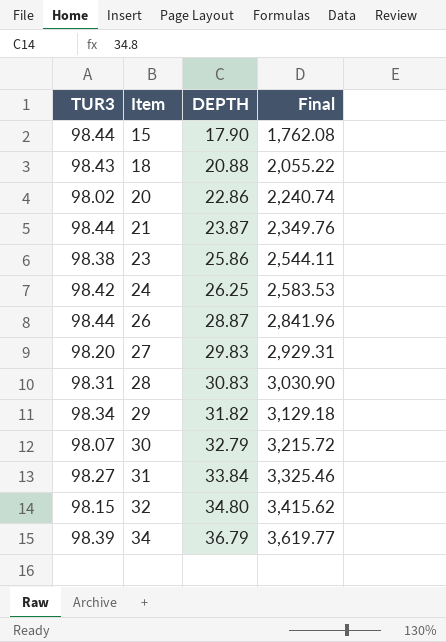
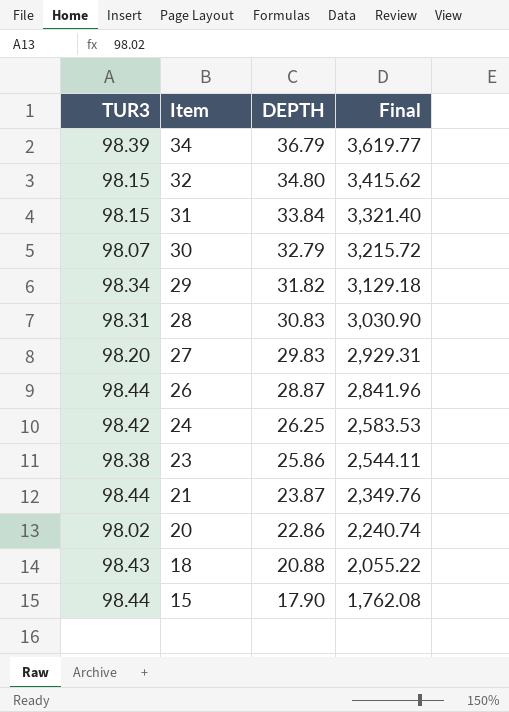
row order: Item ascending -> Item descending
31 | TUR3: 98.27 -> 98.15
31 | Final: 3,325.46 -> 3,321.40

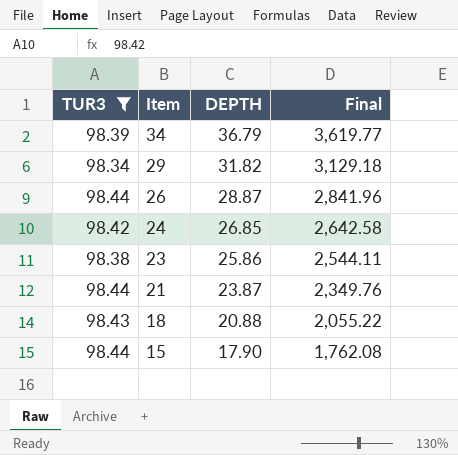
filter: none -> TUR3 >= 98.34
24 | DEPTH: 26.25 -> 26.85
24 | Final: 2,583.53 -> 2,642.58

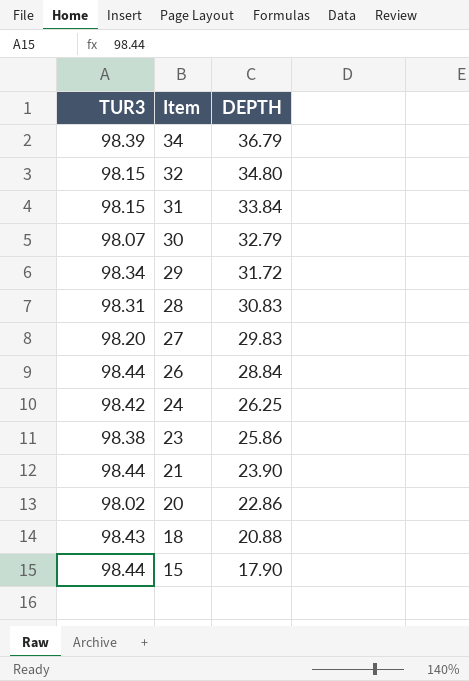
filter: TUR3 >= 98.34 -> none
column Final | formula: [TUR3] * [DEPTH] -> none
29 | DEPTH: 31.82 -> 31.72
26 | DEPTH: 28.87 -> 28.84
24 | DEPTH: 26.85 -> 26.25
21 | DEPTH: 23.87 -> 23.90

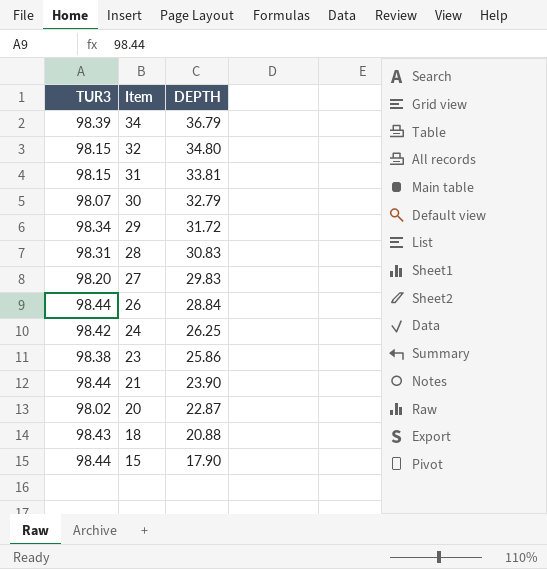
31 | DEPTH: 33.84 -> 33.81
20 | DEPTH: 22.86 -> 22.87

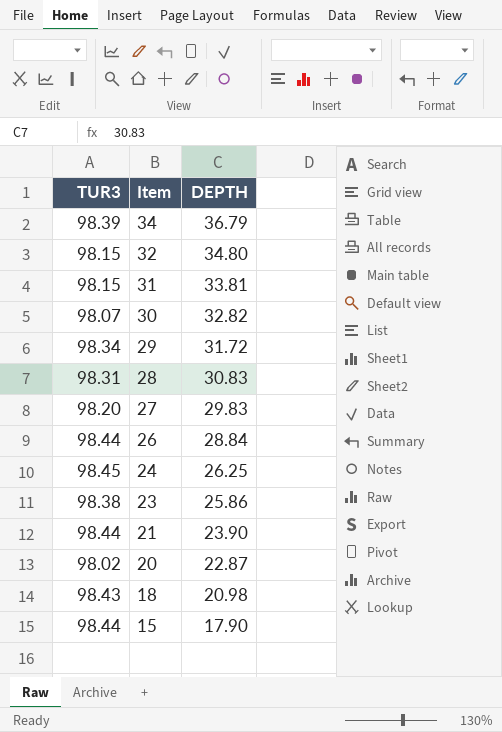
30 | DEPTH: 32.79 -> 32.82
24 | TUR3: 98.42 -> 98.45
18 | DEPTH: 20.88 -> 20.98

